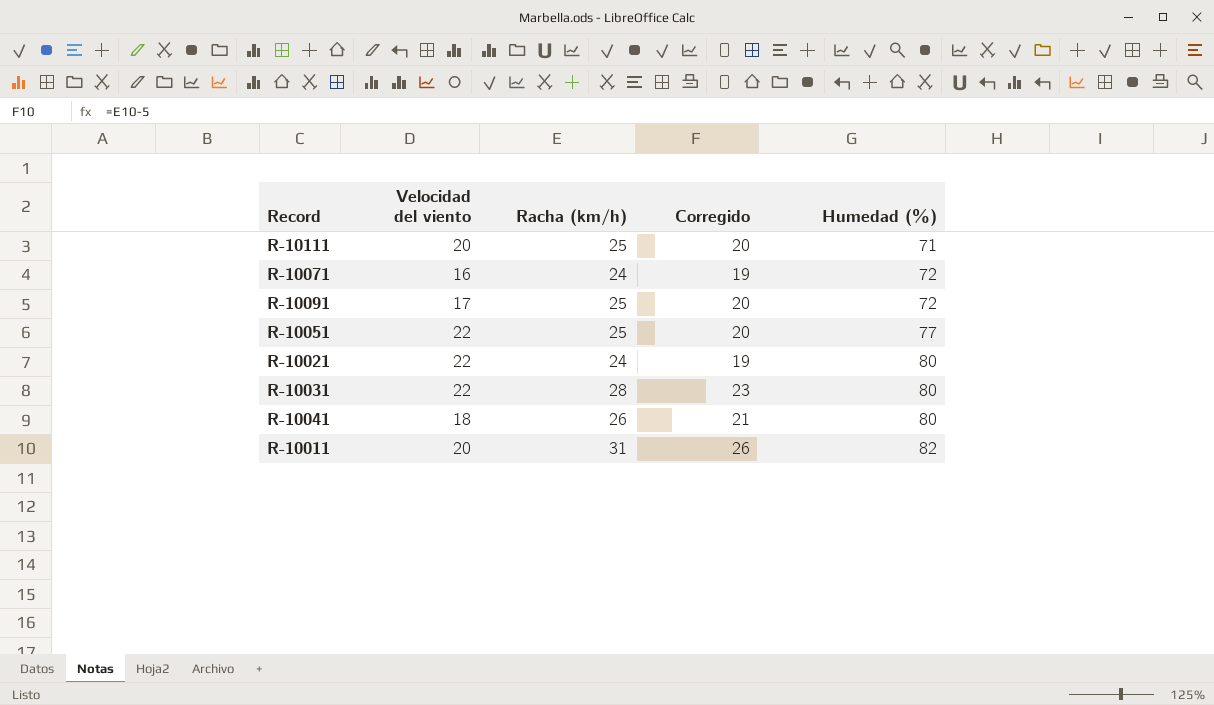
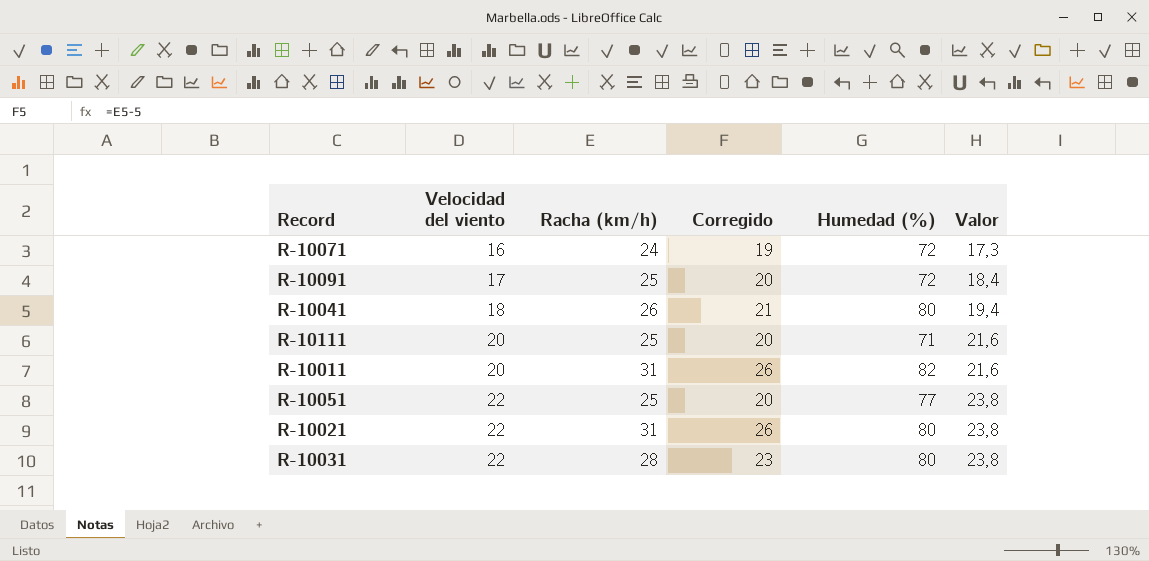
row order: Humedad (%) ascending -> Velocidad del viento ascending
column Valor | formula: none -> [Velocidad del viento] * 1,08
R-10021 | Racha (km/h): 24 -> 31
R-10021 | Corregido: 19 -> 26

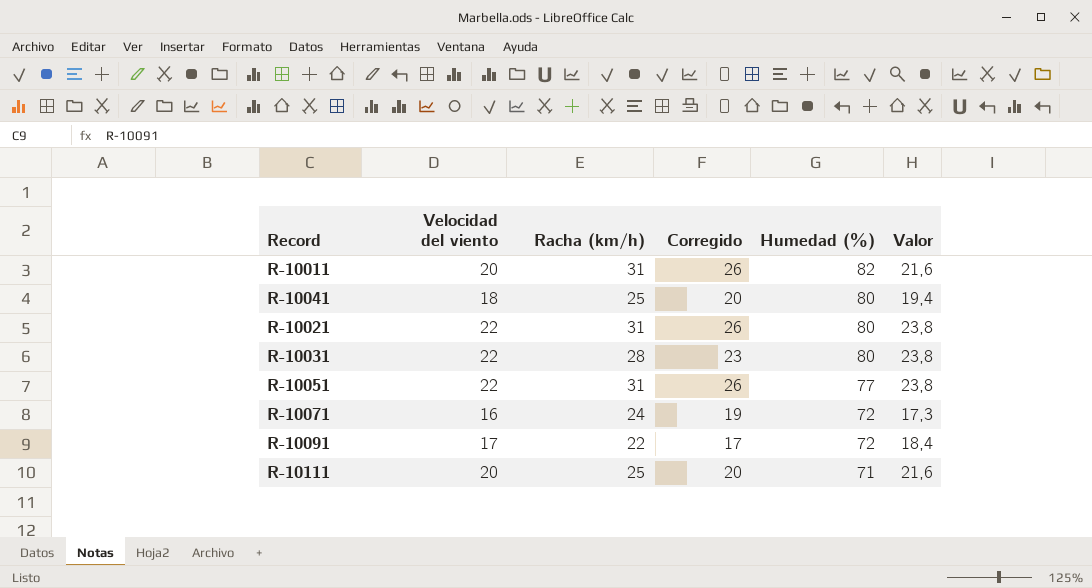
row order: Velocidad del viento ascending -> Humedad (%) descending
R-10041 | Racha (km/h): 26 -> 25
R-10041 | Corregido: 21 -> 20
R-10051 | Racha (km/h): 25 -> 31
R-10051 | Corregido: 20 -> 26
R-10091 | Racha (km/h): 25 -> 22
R-10091 | Corregido: 20 -> 17

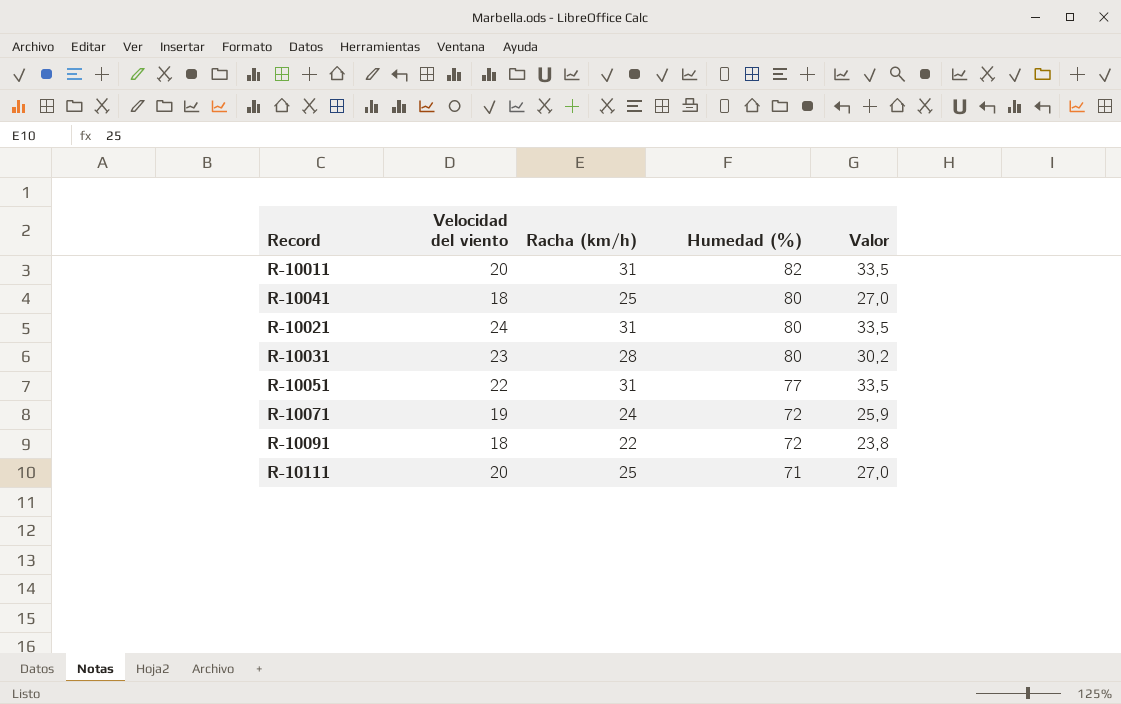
column Corregido | formula: [Racha (km/h)] - 5 -> none
column Valor | formula: [Velocidad del viento] * 1,08 -> [Racha (km/h)] * 1,08
R-10021 | Velocidad del viento: 22 -> 24
R-10031 | Velocidad del viento: 22 -> 23
R-10071 | Velocidad del viento: 16 -> 19
R-10091 | Velocidad del viento: 17 -> 18

